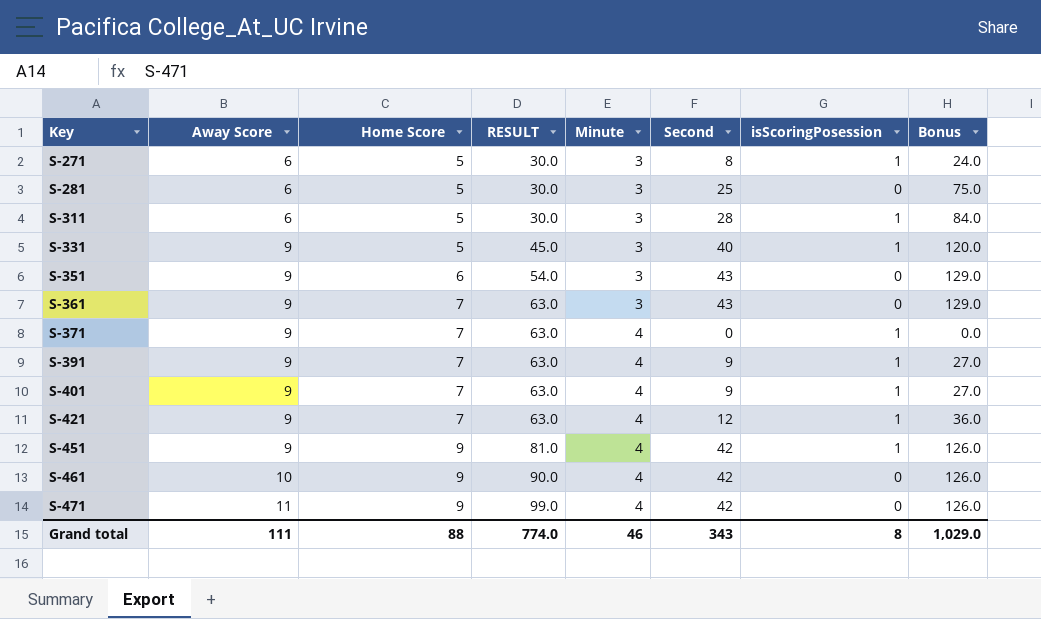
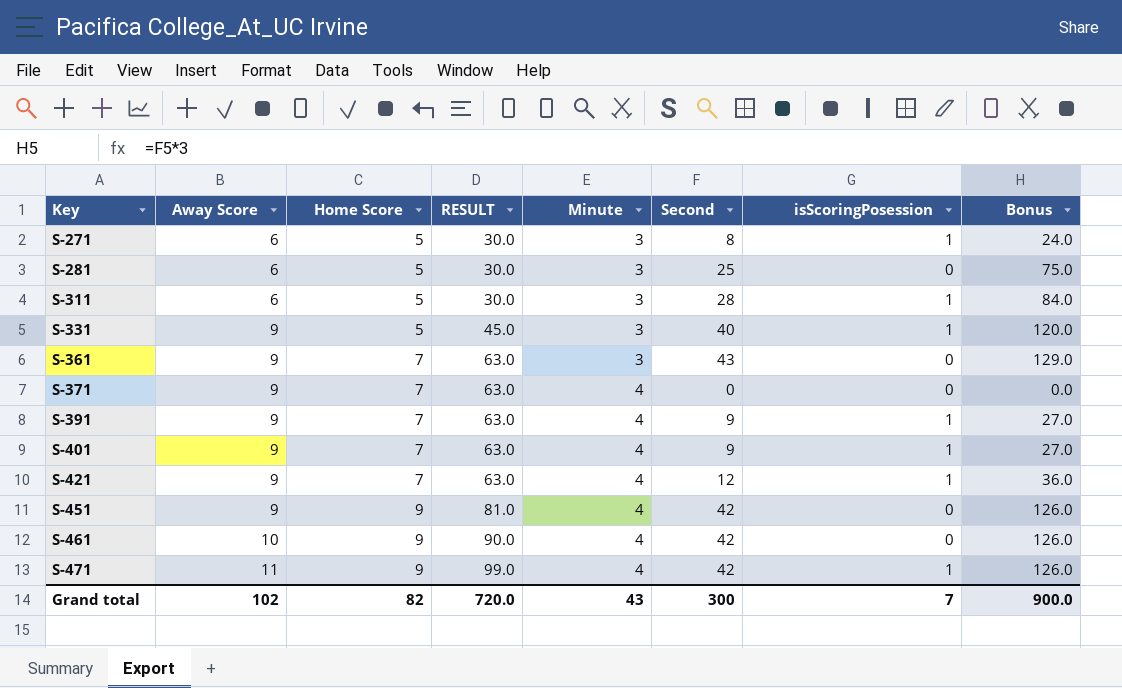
row S-351: 9 | 6 | 54.0 | 3 | 43 | 0 | 129.0 -> none
S-371 | isScoringPosession: 1 -> 0
S-451 | isScoringPosession: 1 -> 0
S-471 | isScoringPosession: 0 -> 1
Grand total | Away Score: 111 -> 102
Grand total | Home Score: 88 -> 82
Grand total | RESULT: 774.0 -> 720.0
Grand total | Minute: 46 -> 43
Grand total | Second: 343 -> 300
Grand total | isScoringPosession: 8 -> 7
Grand total | Bonus: 1,029.0 -> 900.0

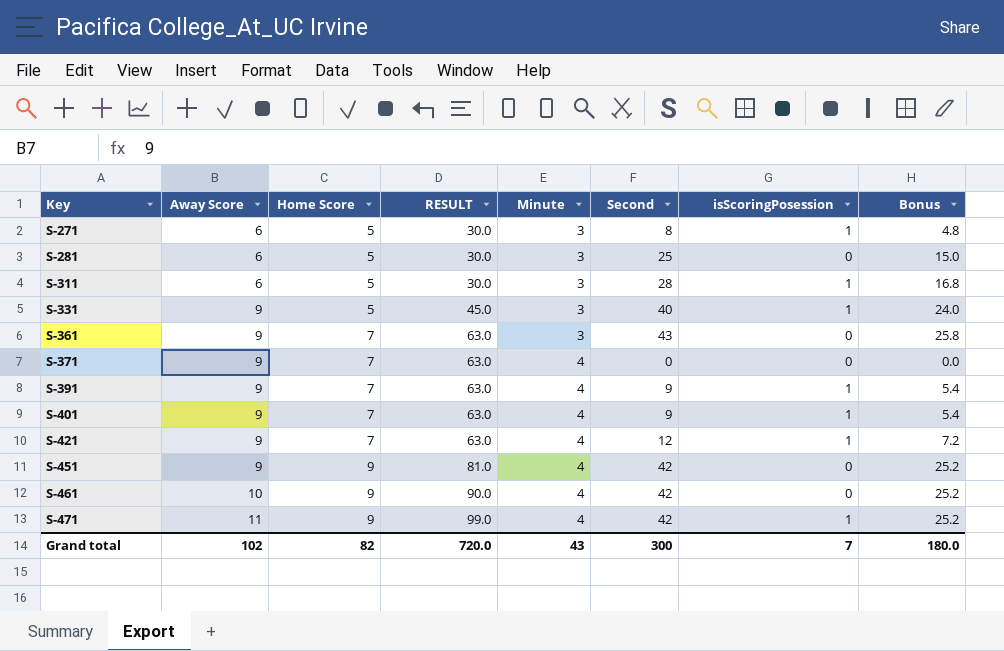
column Bonus | formula: [Second] * 3 -> [Second] * 0.6
Grand total | Bonus: 900.0 -> 180.0

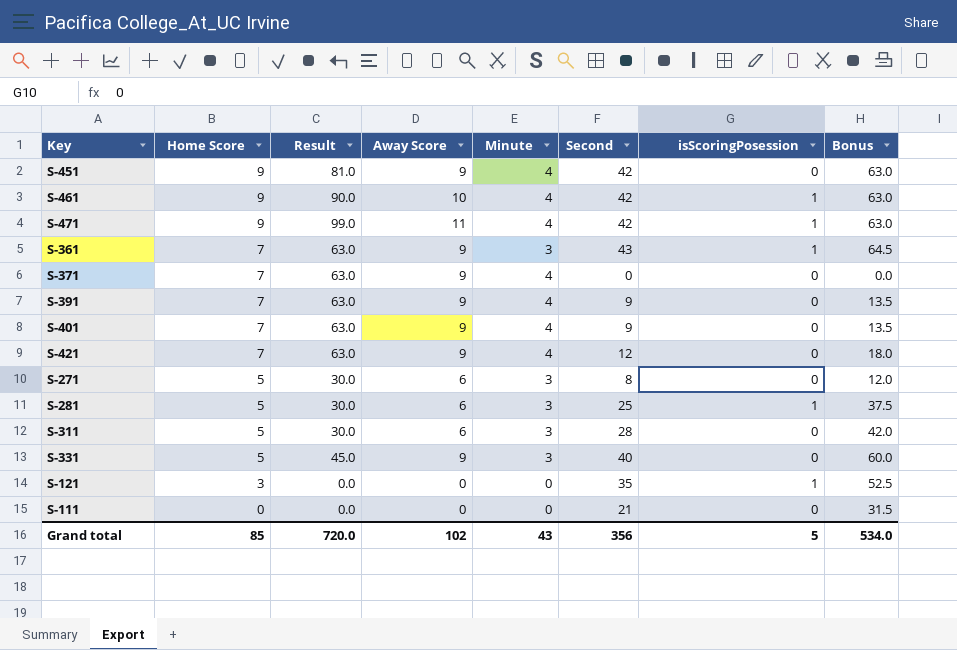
row order: Key ascending -> Home Score descending
column name: RESULT -> Result
column Away Score | position: 2 -> 4
column Bonus | formula: [Second] * 0.6 -> [Second] * 1.5
S-461 | isScoringPosession: 0 -> 1
S-361 | isScoringPosession: 0 -> 1
S-391 | isScoringPosession: 1 -> 0
S-401 | isScoringPosession: 1 -> 0
S-421 | isScoringPosession: 1 -> 0
S-271 | isScoringPosession: 1 -> 0
S-281 | isScoringPosession: 0 -> 1
S-311 | isScoringPosession: 1 -> 0
S-331 | isScoringPosession: 1 -> 0
row S-121: none -> 3 | 0.0 | 0 | 0 | 35 | 1 | 52.5
row S-111: none -> 0 | 0.0 | 0 | 0 | 21 | 0 | 31.5
Grand total | Home Score: 82 -> 85
Grand total | Second: 300 -> 356
Grand total | isScoringPosession: 7 -> 5
Grand total | Bonus: 180.0 -> 534.0

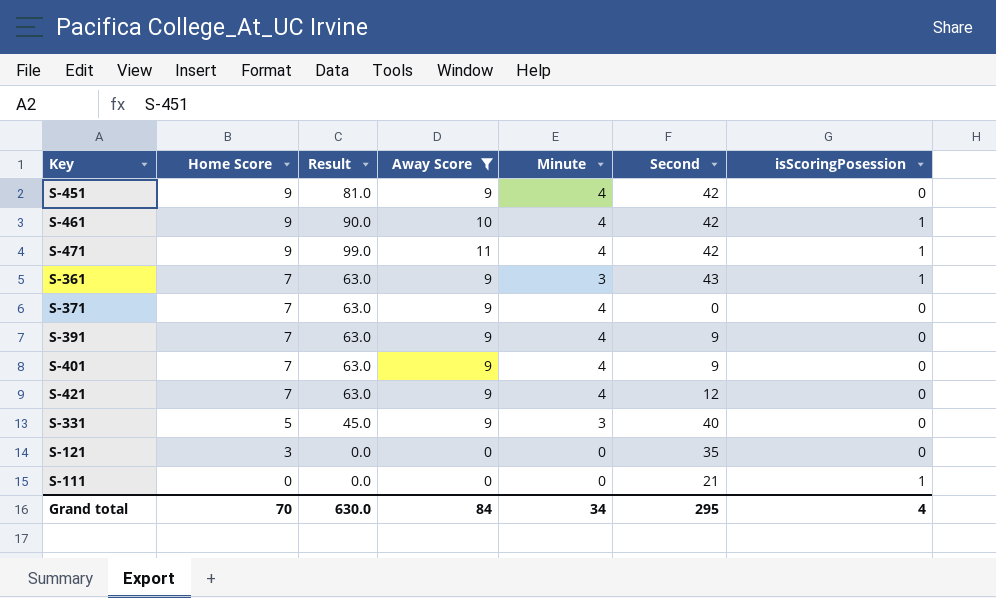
filter: none -> Away Score != 6
column Bonus | formula: [Second] * 1.5 -> none
S-121 | isScoringPosession: 1 -> 0
S-111 | isScoringPosession: 0 -> 1
Grand total | Home Score: 85 -> 70
Grand total | Result: 720.0 -> 630.0
Grand total | Away Score: 102 -> 84
Grand total | Minute: 43 -> 34
Grand total | Second: 356 -> 295
Grand total | isScoringPosession: 5 -> 4

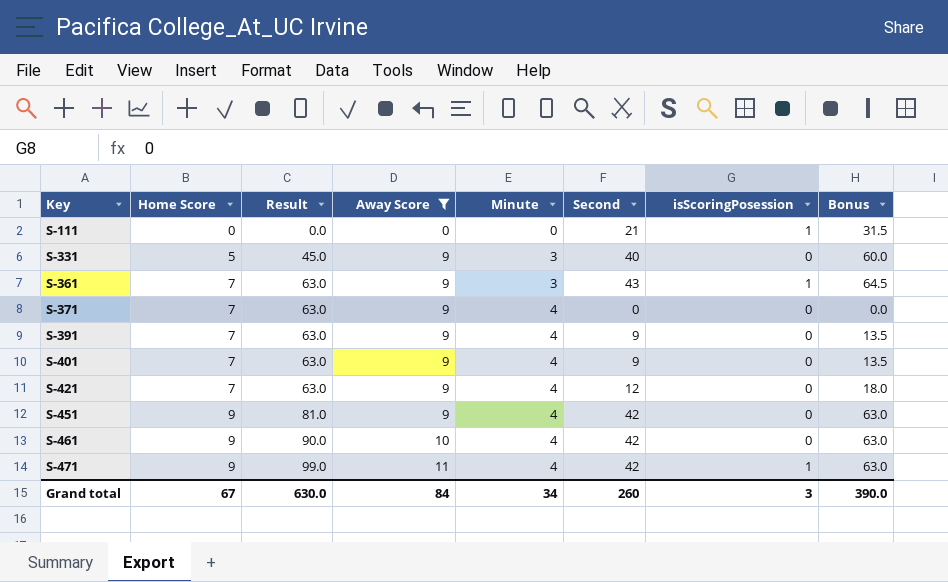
row order: Home Score descending -> Key ascending
column Bonus | formula: none -> [Second] * 1.5
row S-121: 3 | 0.0 | 0 | 0 | 35 | 0 -> none
S-461 | isScoringPosession: 1 -> 0
Grand total | Home Score: 70 -> 67
Grand total | Second: 295 -> 260
Grand total | isScoringPosession: 4 -> 3

